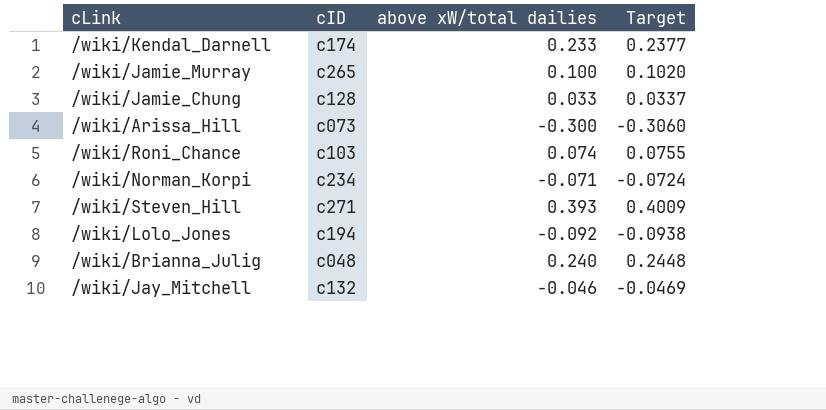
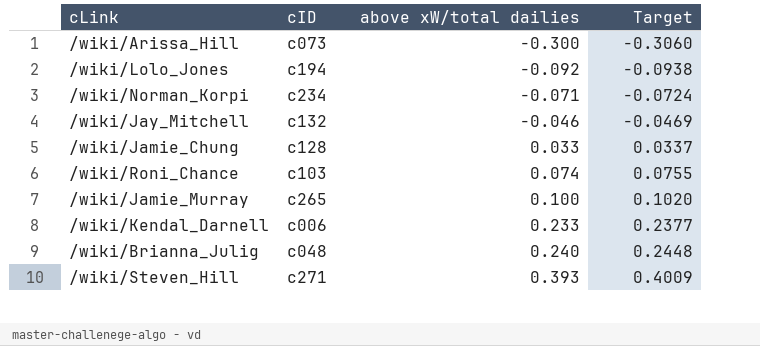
row order: none -> above xW/total dailies ascending
/wiki/Kendal_Darnell | cID: c174 -> c006

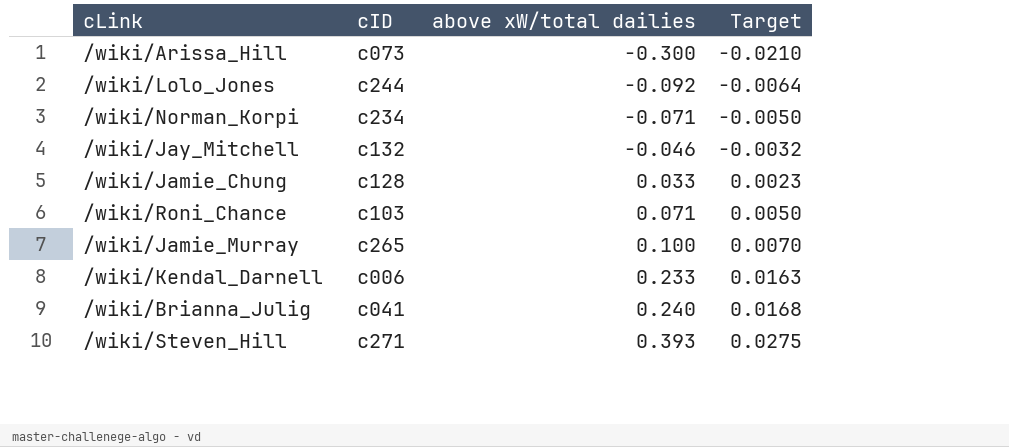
column Target | formula: [above xW/total dailies] * 1.02 -> [above xW/total dailies] * 0.07
/wiki/Lolo_Jones | cID: c194 -> c244
/wiki/Roni_Chance | above xW/total dailies: 0.074 -> 0.071
/wiki/Brianna_Julig | cID: c048 -> c041

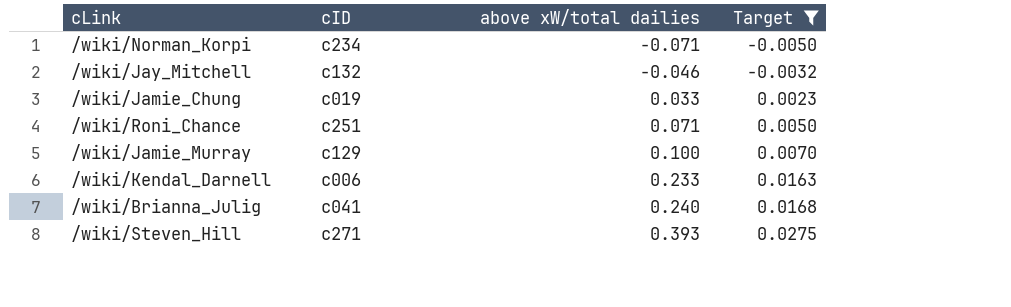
filter: none -> Target >= -0.0050
/wiki/Jamie_Chung | cID: c128 -> c019
/wiki/Roni_Chance | cID: c103 -> c251
/wiki/Jamie_Murray | cID: c265 -> c129

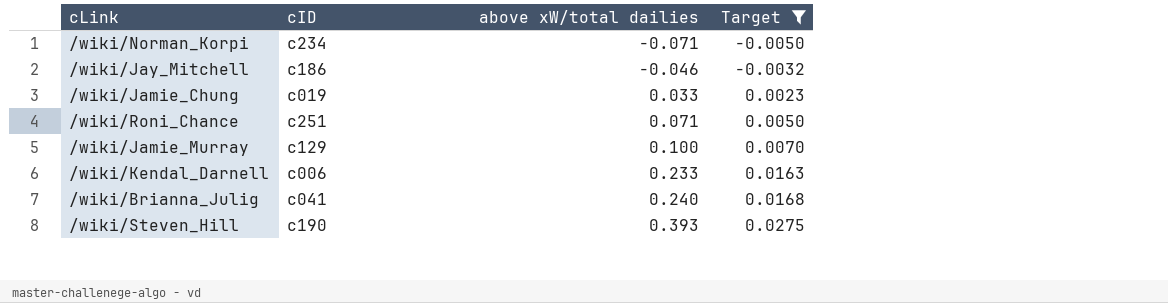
/wiki/Jay_Mitchell | cID: c132 -> c186
/wiki/Steven_Hill | cID: c271 -> c190

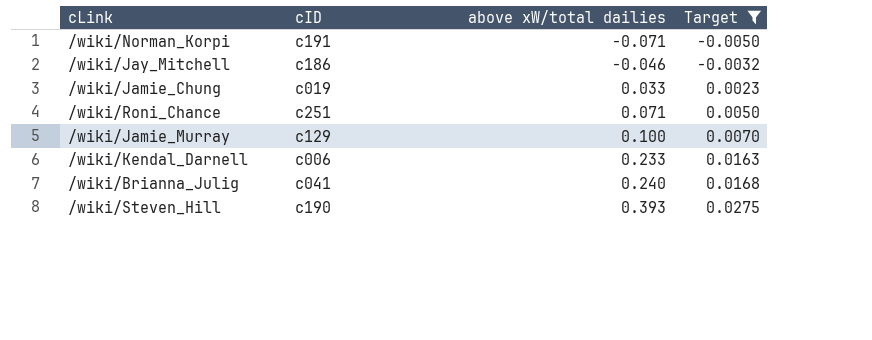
/wiki/Norman_Korpi | cID: c234 -> c191

